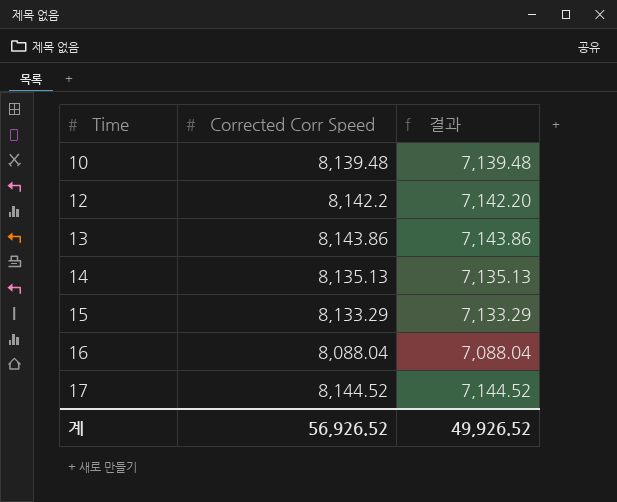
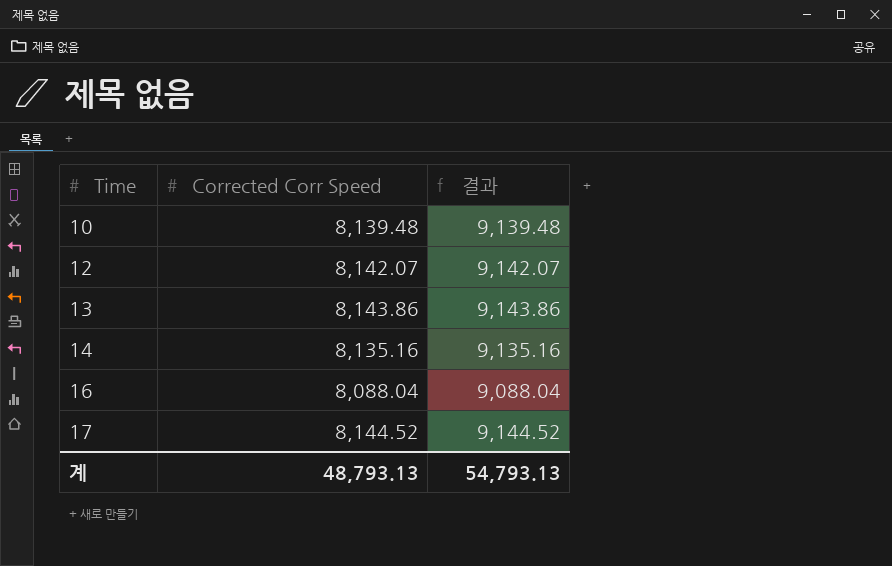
column 결과 | formula: [Corrected Corr Speed] - 1000 -> [Corrected Corr Speed] + 1000
row 15: 8,133.29 | 7,133.29 -> none
12 | Corrected Corr Speed: 8,142.2 -> 8,142.07
14 | Corrected Corr Speed: 8,135.13 -> 8,135.16
계 | Corrected Corr Speed: 56,926.52 -> 48,793.13
계 | 결과: 49,926.52 -> 54,793.13

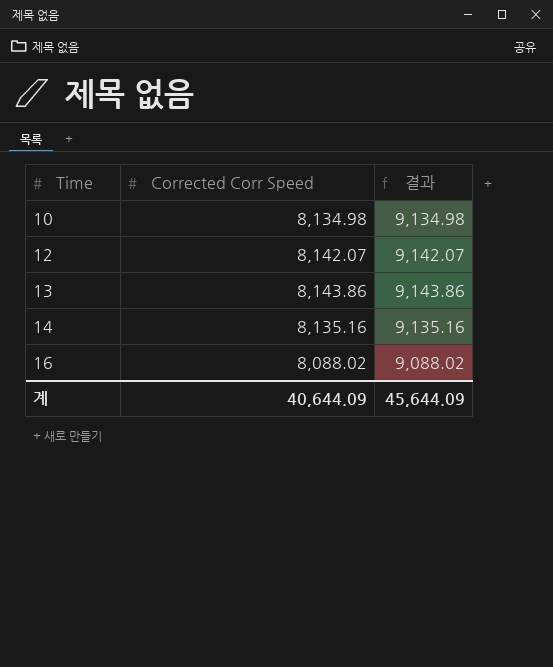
row 17: 8,144.52 | 9,144.52 -> none
10 | Corrected Corr Speed: 8,139.48 -> 8,134.98
10 | 결과: 9,139.48 -> 9,134.98
16 | Corrected Corr Speed: 8,088.04 -> 8,088.02
16 | 결과: 9,088.04 -> 9,088.02
계 | Corrected Corr Speed: 48,793.13 -> 40,644.09
계 | 결과: 54,793.13 -> 45,644.09

